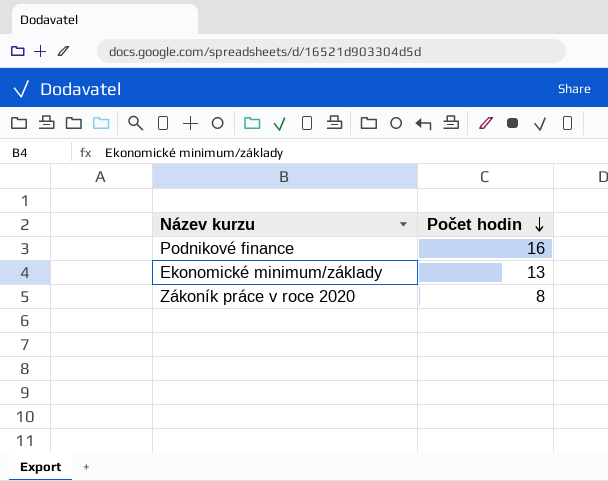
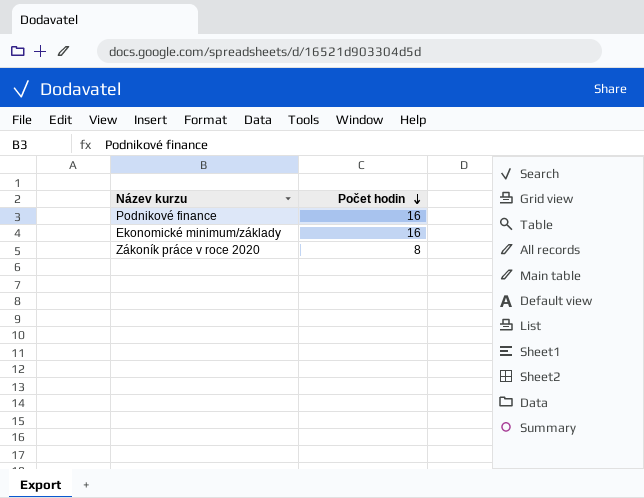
Ekonomické minimum/základy | Počet hodin: 13 -> 16

